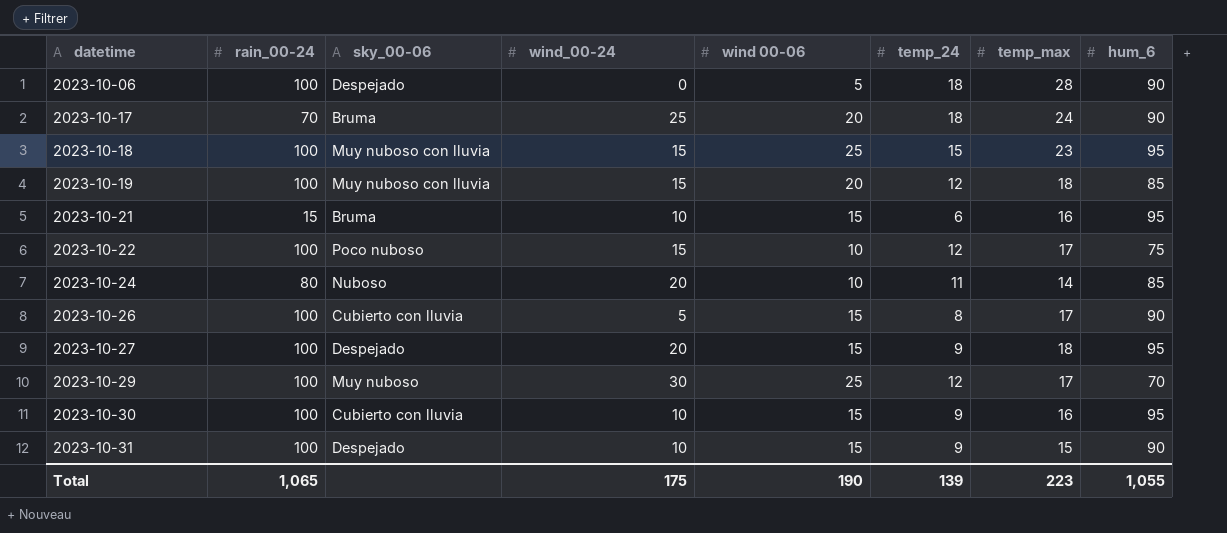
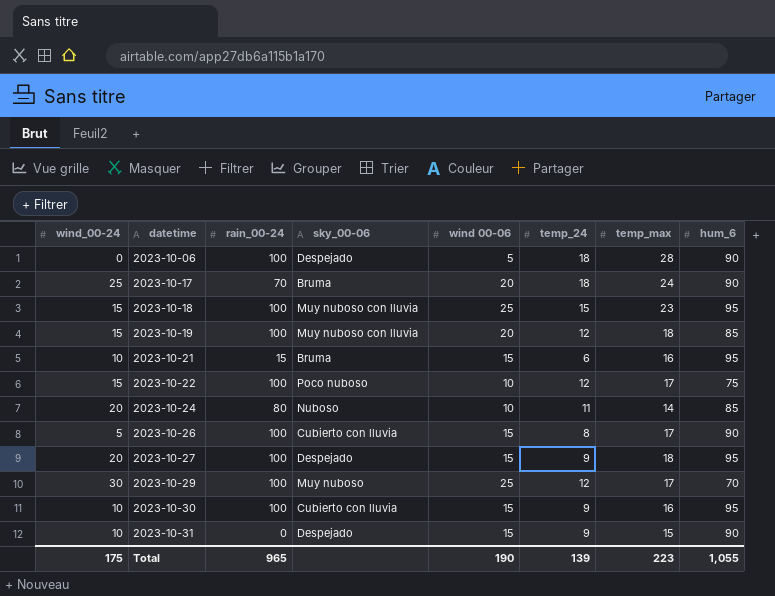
column wind_00-24 | position: 4 -> 1
2023-10-31 | rain_00-24: 100 -> 0
Total | rain_00-24: 1,065 -> 965

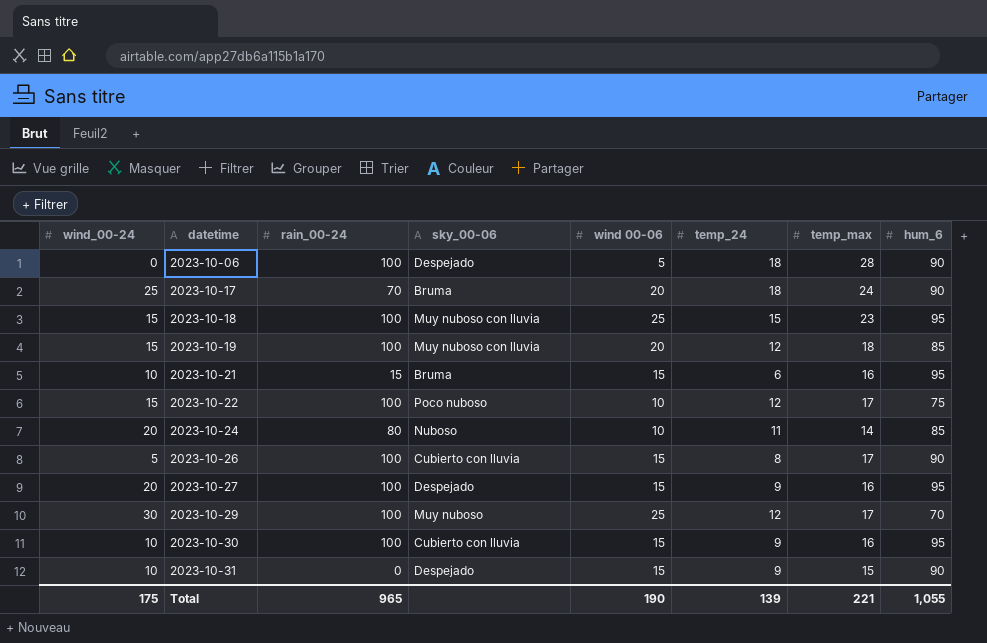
2023-10-27 | temp_max: 18 -> 16
Total | temp_max: 223 -> 221

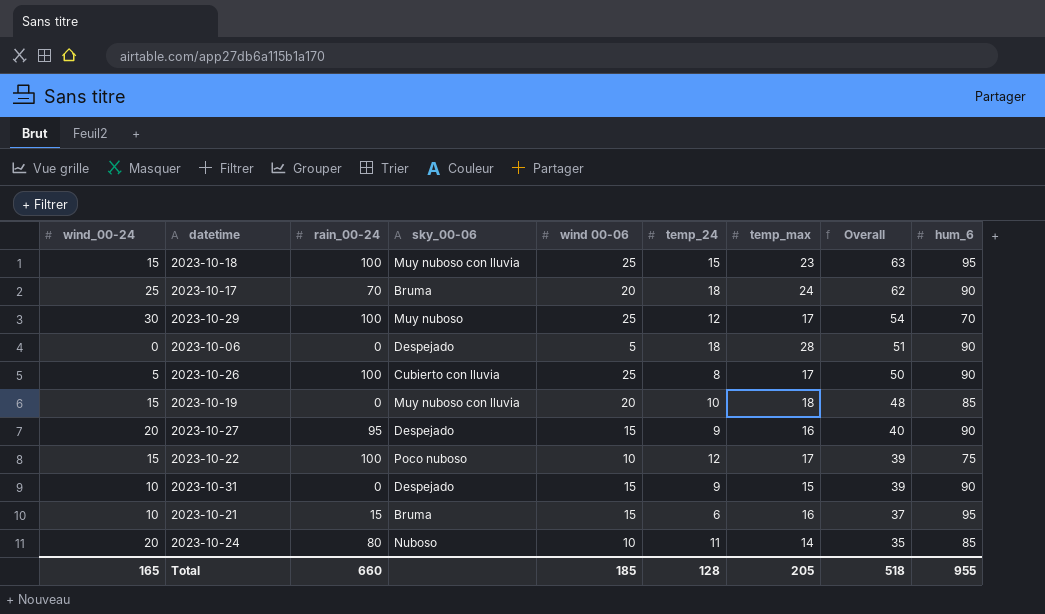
row order: datetime ascending -> Overall descending
column Overall | formula: none -> [wind 00-06] + [temp_24] + [temp_max]
row 2023-10-30: 10 | 100 | Cubierto con lluvia | 15 | 9 | 16 | 95 -> none
2023-10-06 | rain_00-24: 100 -> 0
2023-10-26 | wind 00-06: 15 -> 25
2023-10-19 | rain_00-24: 100 -> 0
2023-10-19 | temp_24: 12 -> 10
2023-10-27 | rain_00-24: 100 -> 95
2023-10-27 | hum_6: 95 -> 90
Total | wind_00-24: 175 -> 165
Total | rain_00-24: 965 -> 660
Total | wind 00-06: 190 -> 185
Total | temp_24: 139 -> 128
Total | temp_max: 221 -> 205
Total | hum_6: 1,055 -> 955

